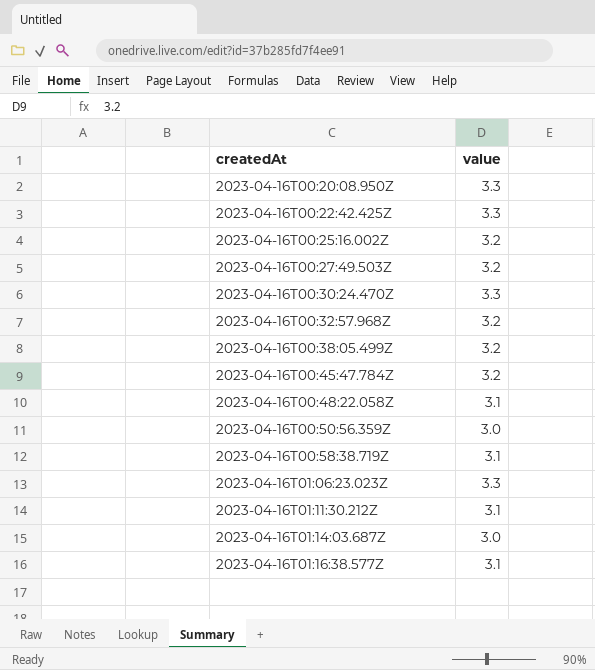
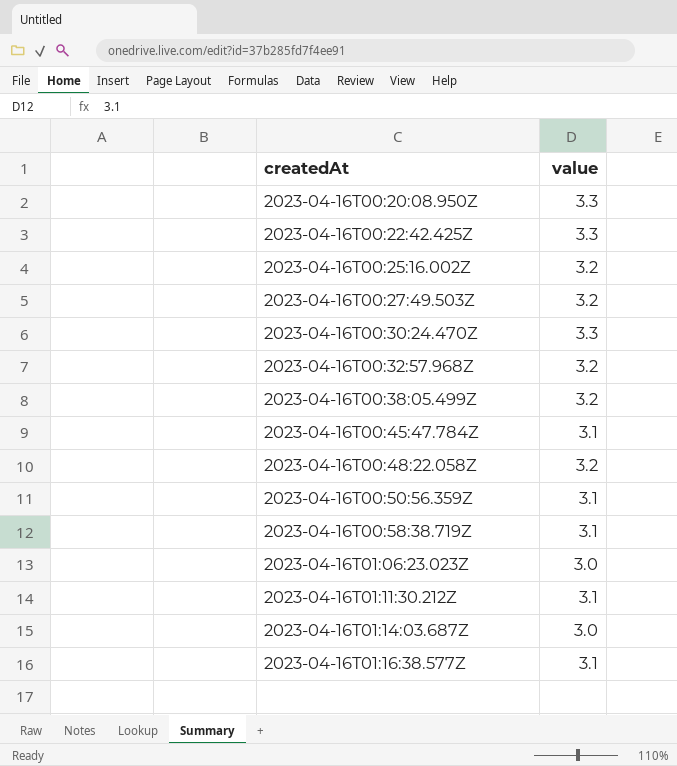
2023-04-16T00:45:47.784Z | value: 3.2 -> 3.1
2023-04-16T00:48:22.058Z | value: 3.1 -> 3.2
2023-04-16T00:50:56.359Z | value: 3.0 -> 3.1
2023-04-16T01:06:23.023Z | value: 3.3 -> 3.0

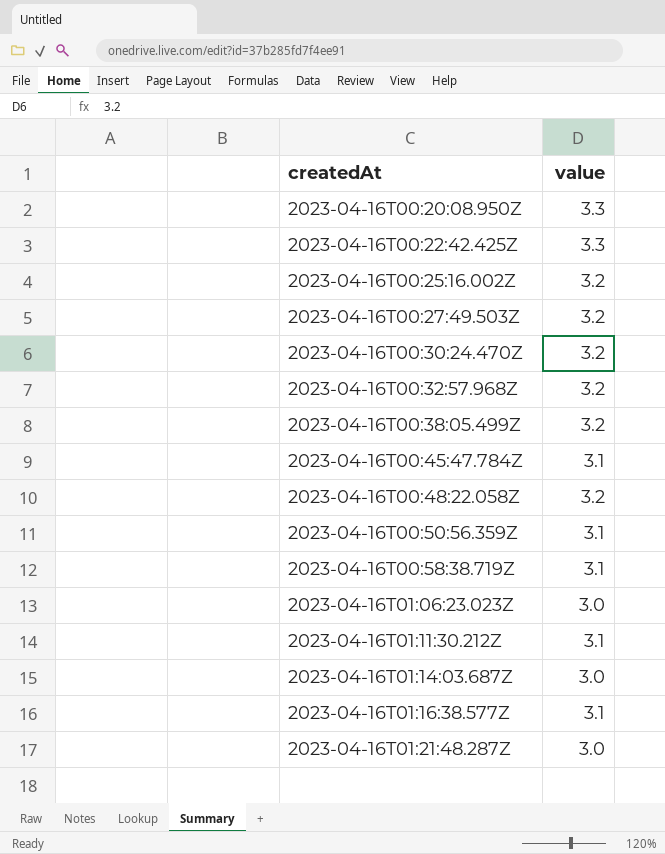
2023-04-16T00:30:24.470Z | value: 3.3 -> 3.2
row 2023-04-16T01:21:48.287Z: none -> 3.0

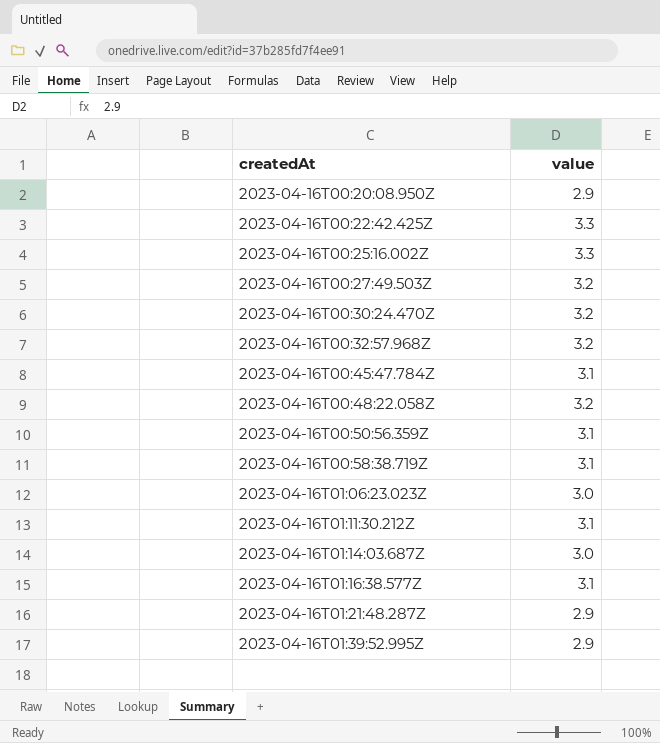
row 2023-04-16T00:38:05.499Z: 3.2 -> none
2023-04-16T00:20:08.950Z | value: 3.3 -> 2.9
2023-04-16T00:25:16.002Z | value: 3.2 -> 3.3
2023-04-16T01:21:48.287Z | value: 3.0 -> 2.9
row 2023-04-16T01:39:52.995Z: none -> 2.9

